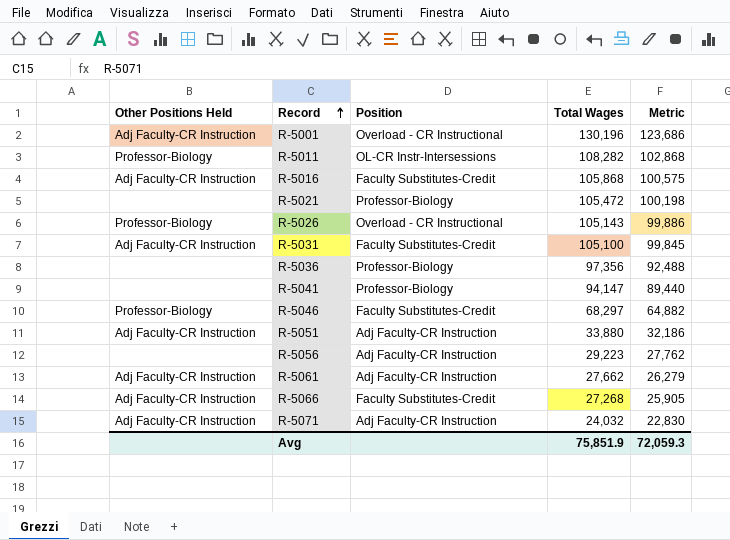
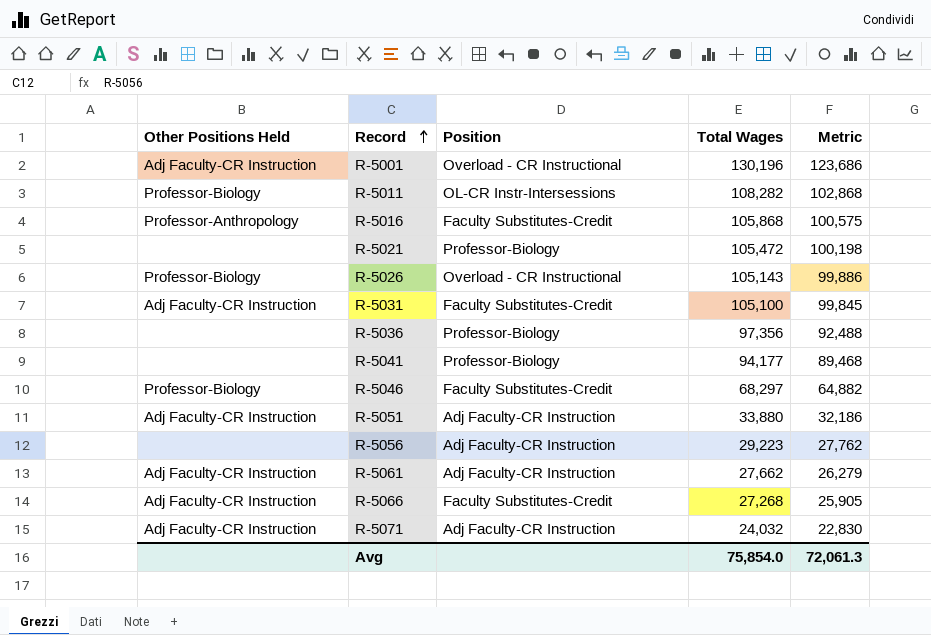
R-5016 | Other Positions Held: Adj Faculty-CR Instruction -> Professor-Anthropology
R-5041 | Total Wages: 94,147 -> 94,177
R-5041 | Metric: 89,440 -> 89,468
Avg | Total Wages: 75,851.9 -> 75,854.0
Avg | Metric: 72,059.3 -> 72,061.3

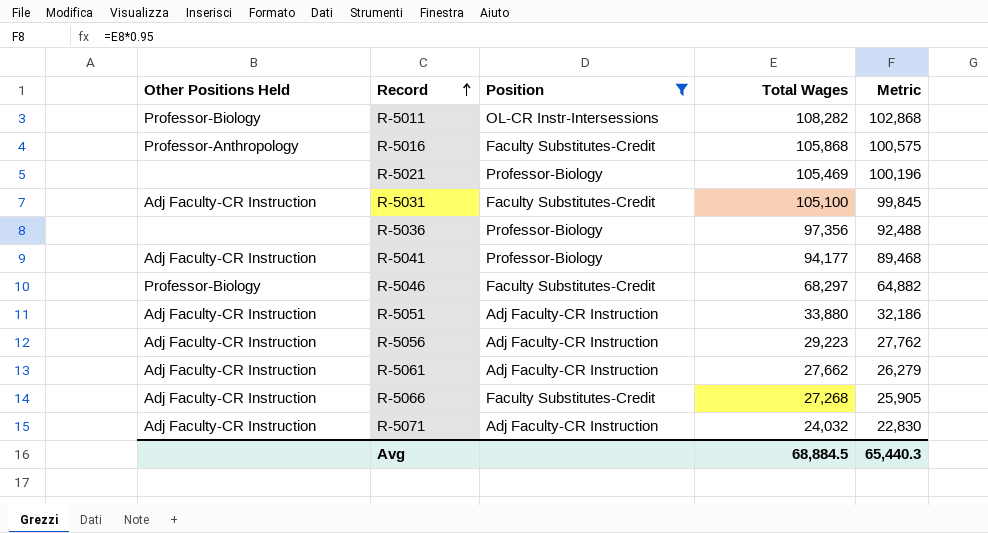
filter: none -> Position != Overload - CR Instructional
R-5021 | Total Wages: 105,472 -> 105,469
R-5021 | Metric: 100,198 -> 100,196
R-5041 | Other Positions Held: none -> Adj Faculty-CR Instruction
R-5056 | Other Positions Held: none -> Adj Faculty-CR Instruction
Avg | Total Wages: 75,854.0 -> 68,884.5
Avg | Metric: 72,061.3 -> 65,440.3

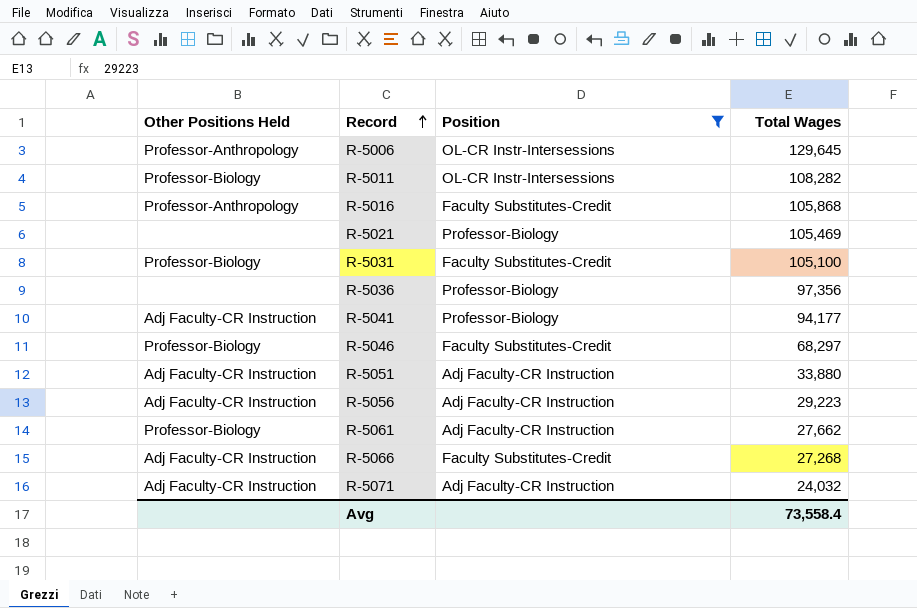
column Metric | formula: [Total Wages] * 0.95 -> none
row R-5006: none -> Professor-Anthropology | OL-CR Instr-Intersessions | 129,645
R-5031 | Other Positions Held: Adj Faculty-CR Instruction -> Professor-Biology
R-5061 | Other Positions Held: Adj Faculty-CR Instruction -> Professor-Biology
Avg | Total Wages: 68,884.5 -> 73,558.4

